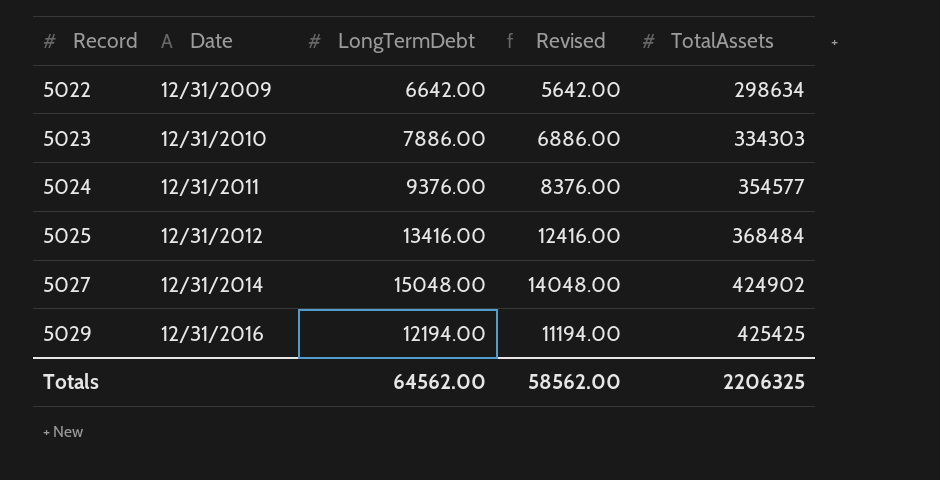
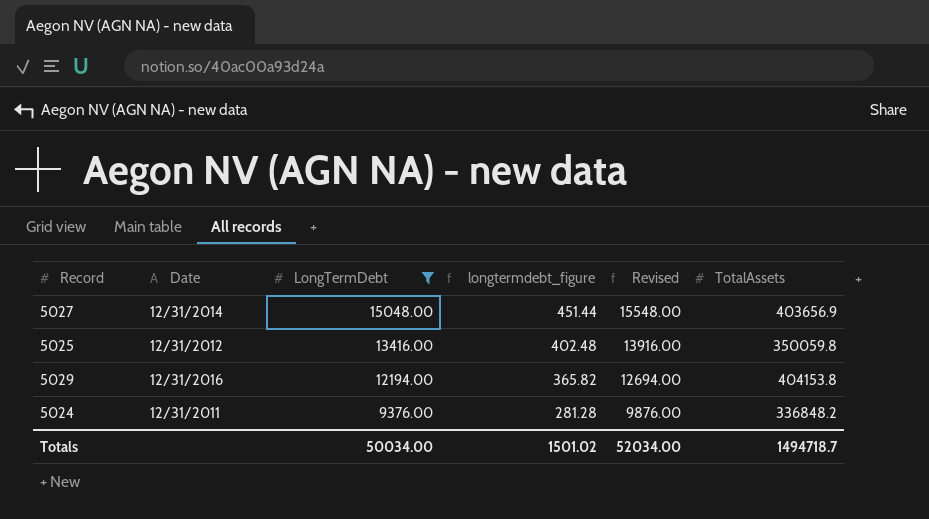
filter: none -> LongTermDebt >= 9376.00
row order: Record ascending -> LongTermDebt descending
column longtermdebt_figure | formula: none -> [LongTermDebt] * 0.03
column Revised | formula: [LongTermDebt] - 1000 -> [LongTermDebt] + 500
5027 | TotalAssets: 424902 -> 403656.9
5025 | TotalAssets: 368484 -> 350059.8
5029 | TotalAssets: 425425 -> 404153.8
5024 | TotalAssets: 354577 -> 336848.2
Totals | LongTermDebt: 64562.00 -> 50034.00
Totals | Revised: 58562.00 -> 52034.00
Totals | TotalAssets: 2206325 -> 1494718.7

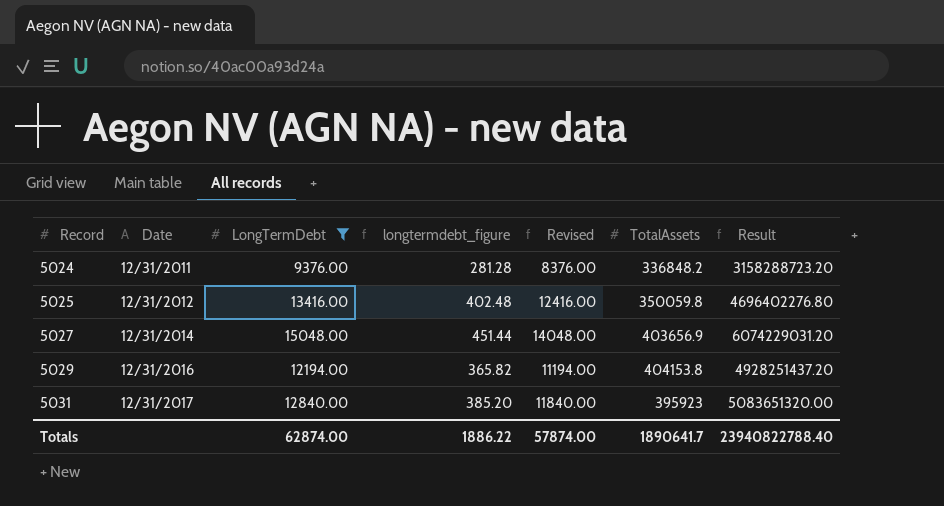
row order: LongTermDebt descending -> Record ascending
column Revised | formula: [LongTermDebt] + 500 -> [LongTermDebt] - 1000
column Result | formula: none -> [LongTermDebt] * [TotalAssets]
row 5031: none -> 12/31/2017 | 12840.00 | 385.20 | 11840.00 | 395923 | 5083651320.00
Totals | LongTermDebt: 50034.00 -> 62874.00
Totals | longtermdebt_figure: 1501.02 -> 1886.22
Totals | Revised: 52034.00 -> 57874.00
Totals | TotalAssets: 1494718.7 -> 1890641.7

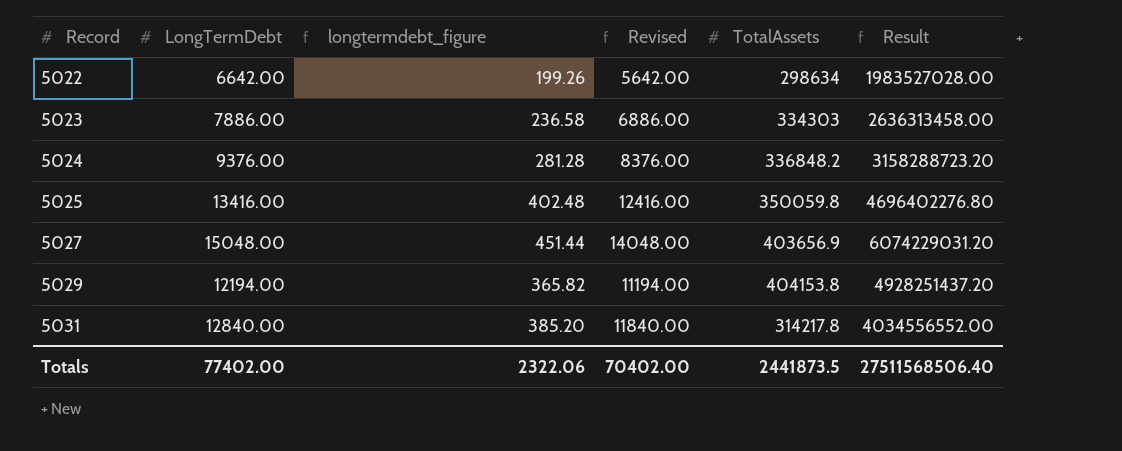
filter: LongTermDebt >= 9376.00 -> none
column Date | position: 2 -> none
5031 | TotalAssets: 395923 -> 314217.8
5031 | Result: 5083651320.00 -> 4034556552.00
Totals | LongTermDebt: 62874.00 -> 77402.00
Totals | longtermdebt_figure: 1886.22 -> 2322.06
Totals | Revised: 57874.00 -> 70402.00
Totals | TotalAssets: 1890641.7 -> 2441873.5
Totals | Result: 23940822788.40 -> 27511568506.40

